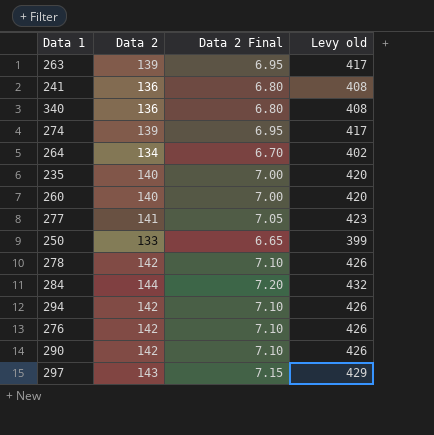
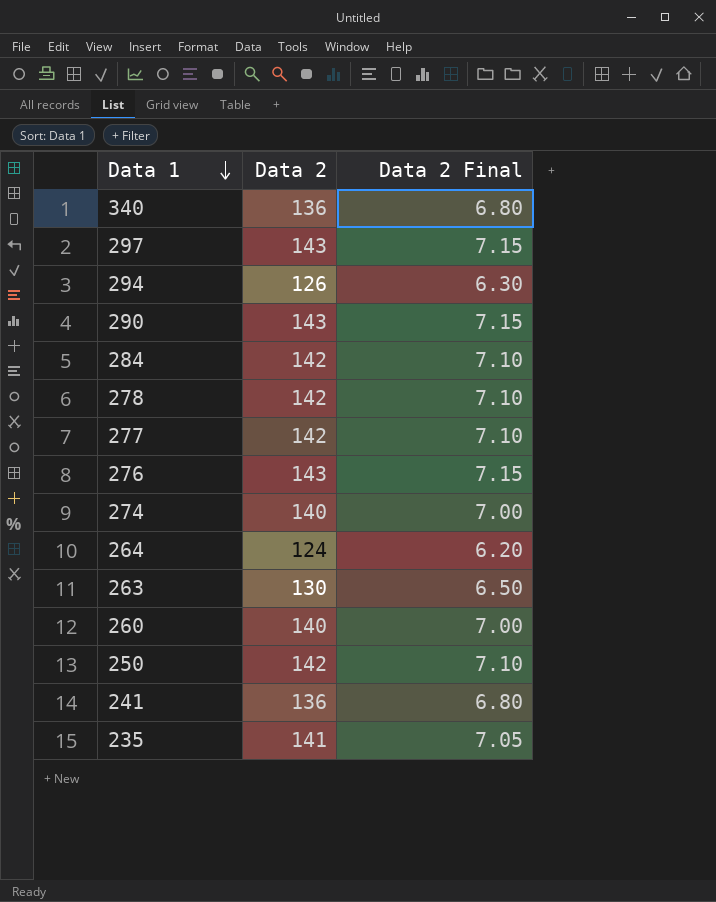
row order: none -> Data 1 descending
column Levy old | formula: [Data 2] * 3 -> none
294 | Data 2: 142 -> 126
294 | Data 2 Final: 7.10 -> 6.30
290 | Data 2: 142 -> 143
290 | Data 2 Final: 7.10 -> 7.15
284 | Data 2: 144 -> 142
284 | Data 2 Final: 7.20 -> 7.10
277 | Data 2: 141 -> 142
277 | Data 2 Final: 7.05 -> 7.10
276 | Data 2: 142 -> 143
276 | Data 2 Final: 7.10 -> 7.15
274 | Data 2: 139 -> 140
274 | Data 2 Final: 6.95 -> 7.00
264 | Data 2: 134 -> 124
264 | Data 2 Final: 6.70 -> 6.20
263 | Data 2: 139 -> 130
263 | Data 2 Final: 6.95 -> 6.50
250 | Data 2: 133 -> 142
250 | Data 2 Final: 6.65 -> 7.10
235 | Data 2: 140 -> 141
235 | Data 2 Final: 7.00 -> 7.05

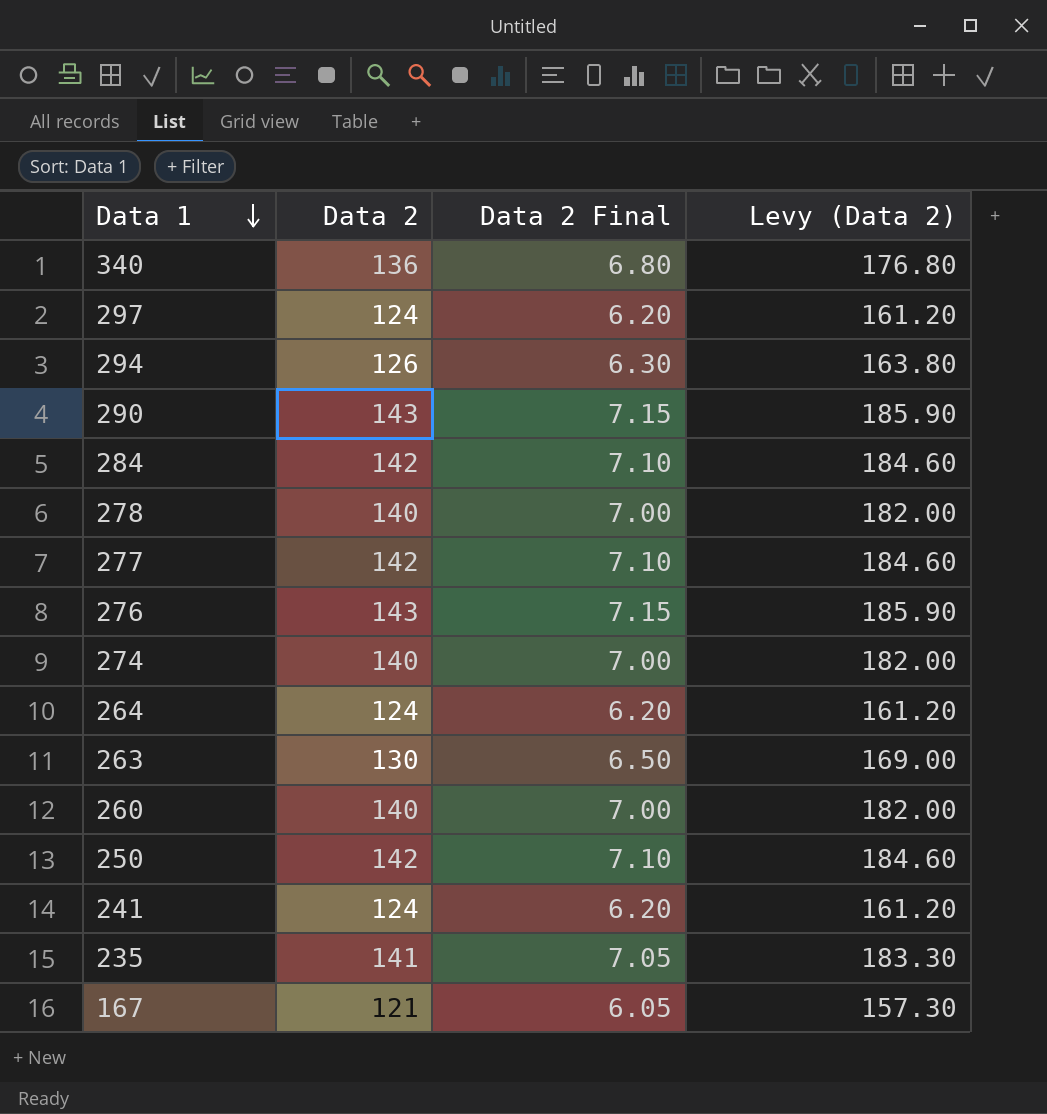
column Levy (Data 2) | formula: none -> [Data 2] * 1.3
297 | Data 2: 143 -> 124
297 | Data 2 Final: 7.15 -> 6.20
278 | Data 2: 142 -> 140
278 | Data 2 Final: 7.10 -> 7.00
241 | Data 2: 136 -> 124
241 | Data 2 Final: 6.80 -> 6.20
row 167: none -> 121 | 6.05 | 157.30

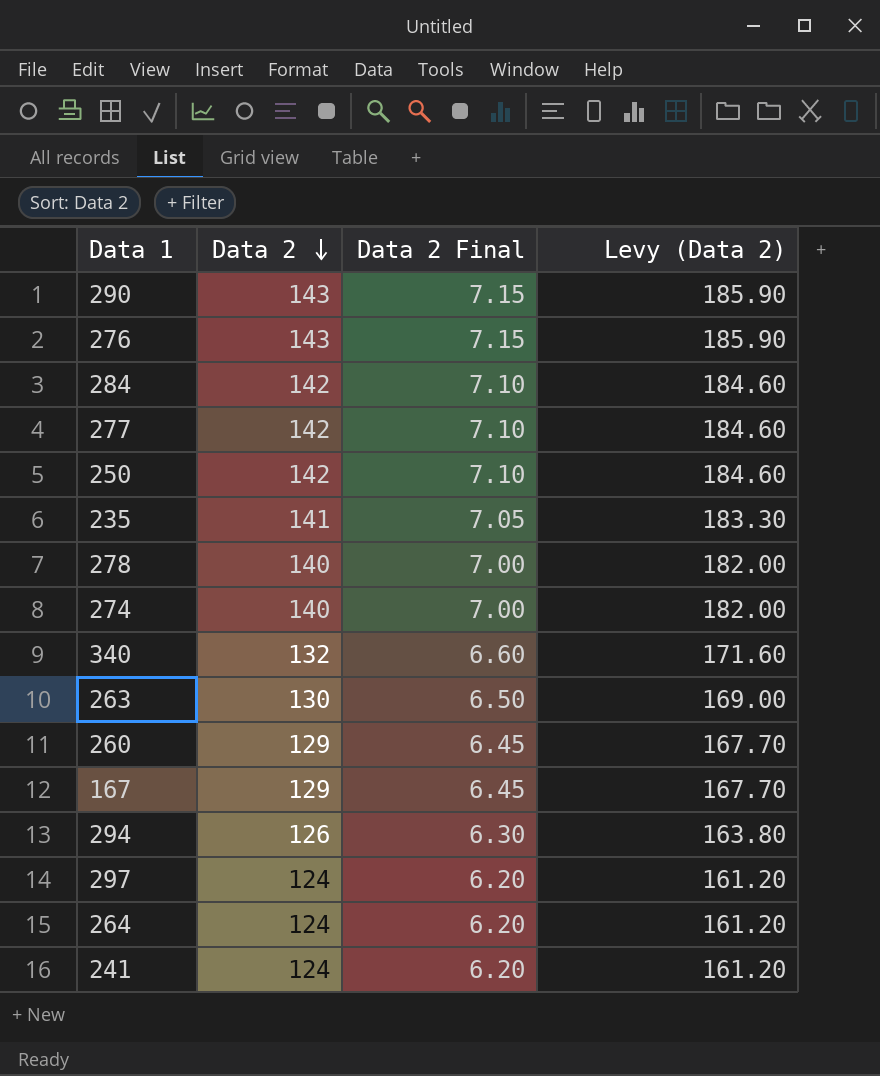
row order: Data 1 descending -> Data 2 descending
340 | Data 2: 136 -> 132
340 | Data 2 Final: 6.80 -> 6.60
340 | Levy (Data 2): 176.80 -> 171.60
260 | Data 2: 140 -> 129
260 | Data 2 Final: 7.00 -> 6.45
260 | Levy (Data 2): 182.00 -> 167.70
167 | Data 2: 121 -> 129
167 | Data 2 Final: 6.05 -> 6.45
167 | Levy (Data 2): 157.30 -> 167.70

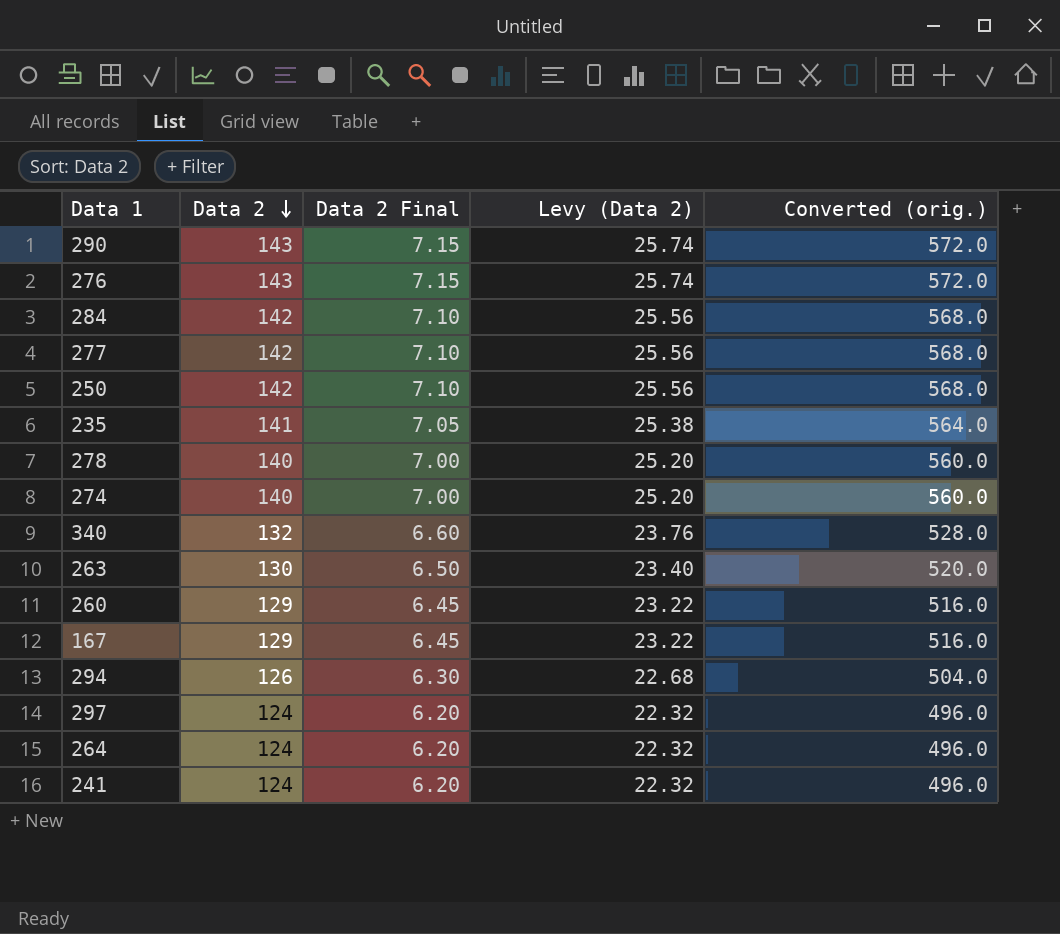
column Levy (Data 2) | formula: [Data 2] * 1.3 -> [Data 2] * 0.18
column Converted (orig.) | formula: none -> [Data 2] * 4

